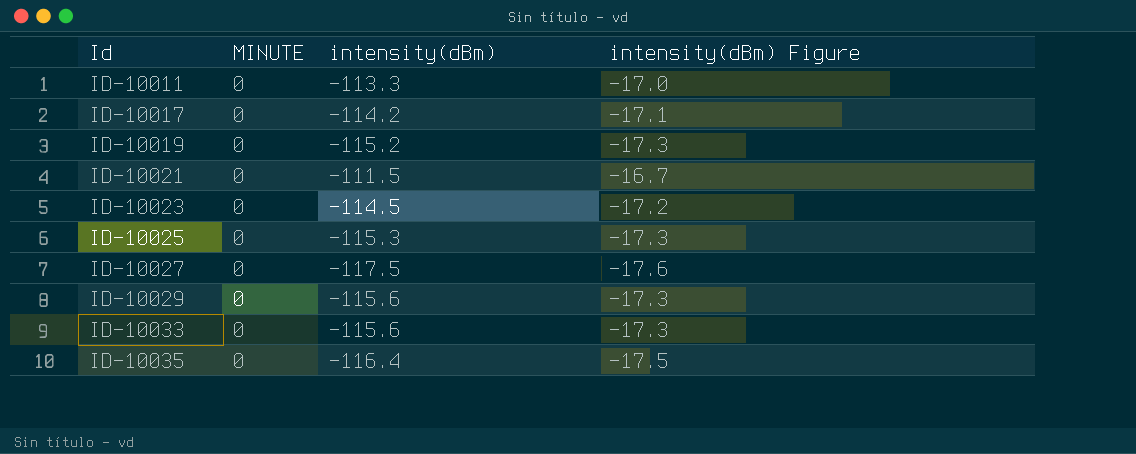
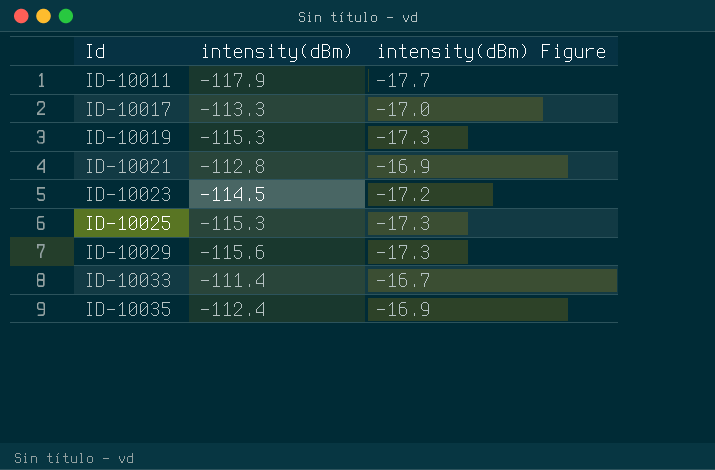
column MINUTE | position: 2 -> none
row ID-10027: 0 | -117.5 | -17.6 -> none
ID-10011 | intensity(dBm): -113.3 -> -117.9
ID-10011 | intensity(dBm) Figure: -17.0 -> -17.7
ID-10017 | intensity(dBm): -114.2 -> -113.3
ID-10017 | intensity(dBm) Figure: -17.1 -> -17.0
ID-10019 | intensity(dBm): -115.2 -> -115.3
ID-10021 | intensity(dBm): -111.5 -> -112.8
ID-10021 | intensity(dBm) Figure: -16.7 -> -16.9
ID-10033 | intensity(dBm): -115.6 -> -111.4
ID-10033 | intensity(dBm) Figure: -17.3 -> -16.7
ID-10035 | intensity(dBm): -116.4 -> -112.4
ID-10035 | intensity(dBm) Figure: -17.5 -> -16.9

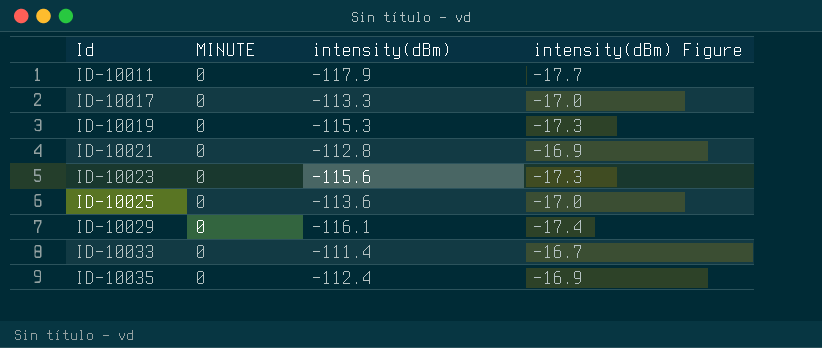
column MINUTE | position: none -> 2
ID-10023 | intensity(dBm): -114.5 -> -115.6
ID-10023 | intensity(dBm) Figure: -17.2 -> -17.3
ID-10025 | intensity(dBm): -115.3 -> -113.6
ID-10025 | intensity(dBm) Figure: -17.3 -> -17.0
ID-10029 | intensity(dBm): -115.6 -> -116.1
ID-10029 | intensity(dBm) Figure: -17.3 -> -17.4

